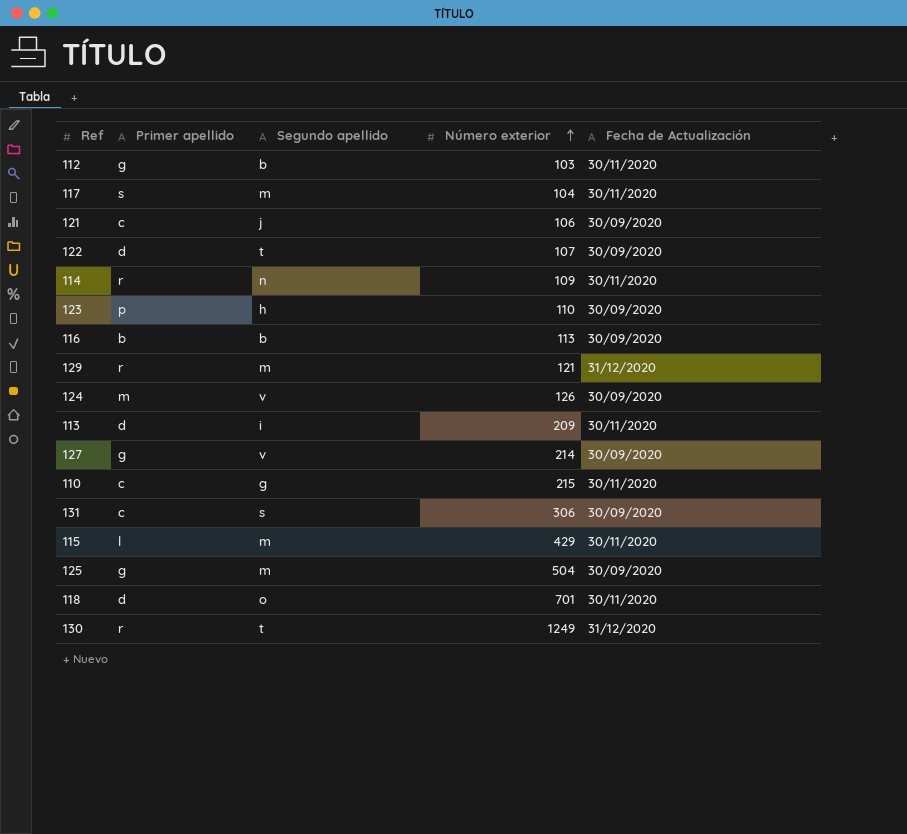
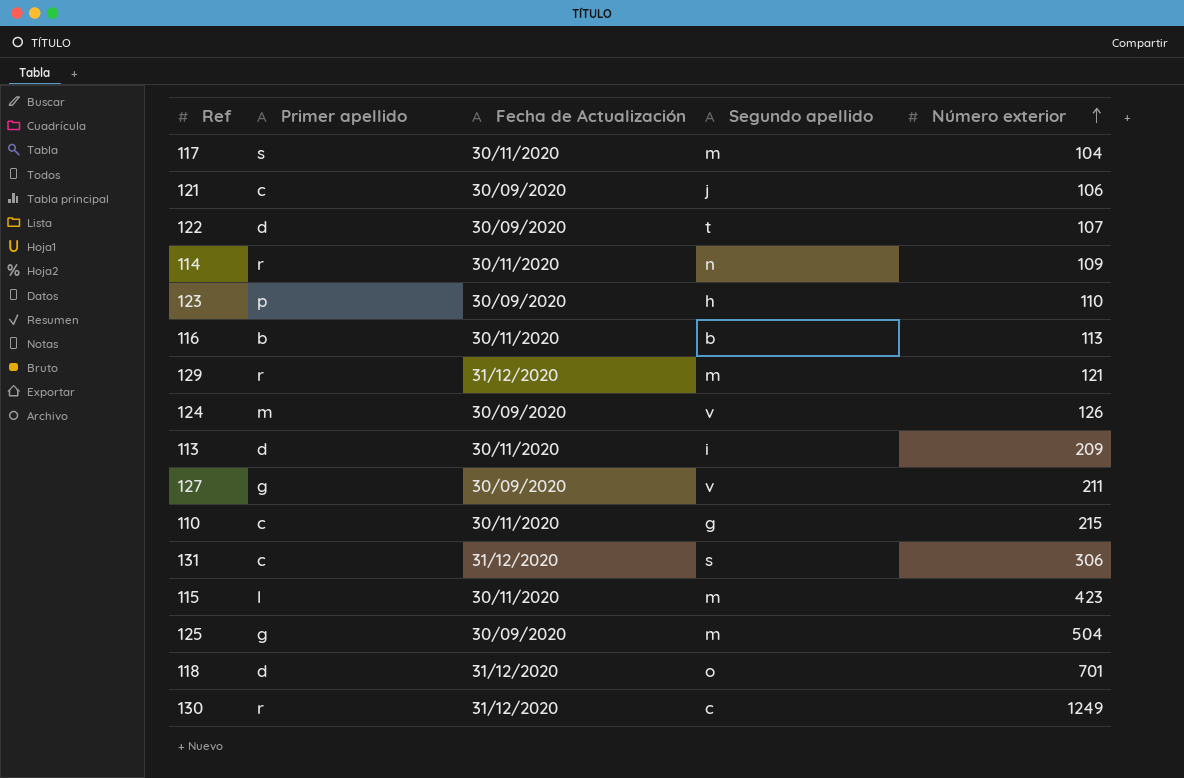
column Fecha de Actualización | position: 5 -> 3
row 112: g | b | 103 | 30/11/2020 -> none
116 | Fecha de Actualización: 30/09/2020 -> 30/11/2020
127 | Número exterior: 214 -> 211
131 | Fecha de Actualización: 30/09/2020 -> 31/12/2020
115 | Número exterior: 429 -> 423
118 | Fecha de Actualización: 30/11/2020 -> 31/12/2020
130 | Segundo apellido: t -> c

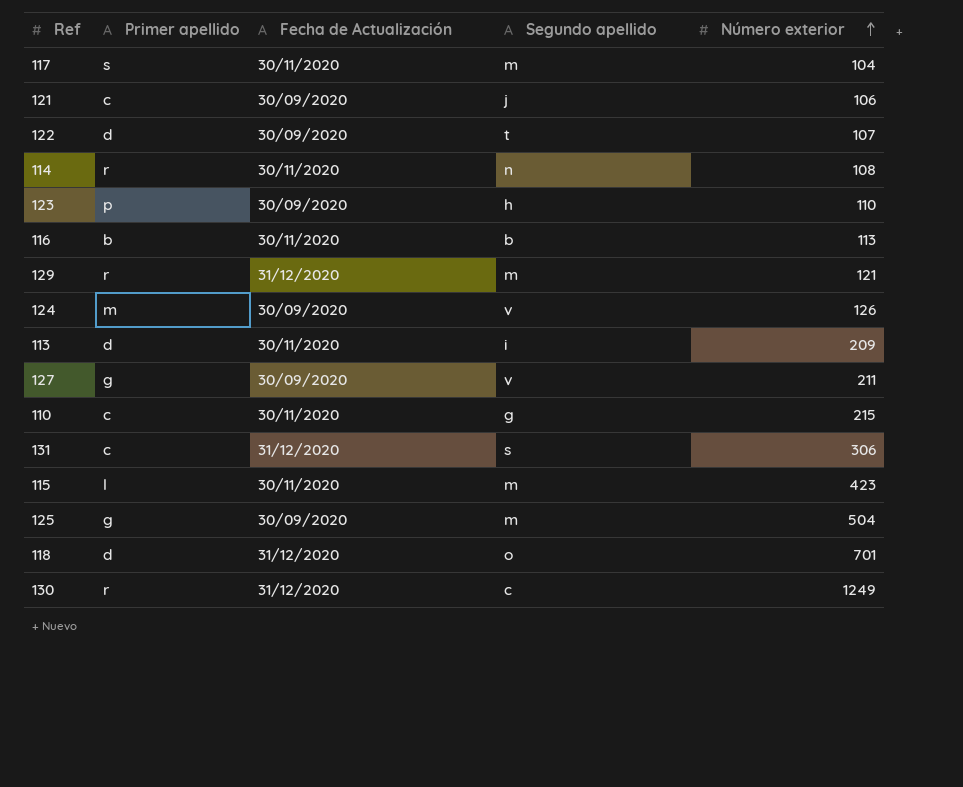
114 | Número exterior: 109 -> 108

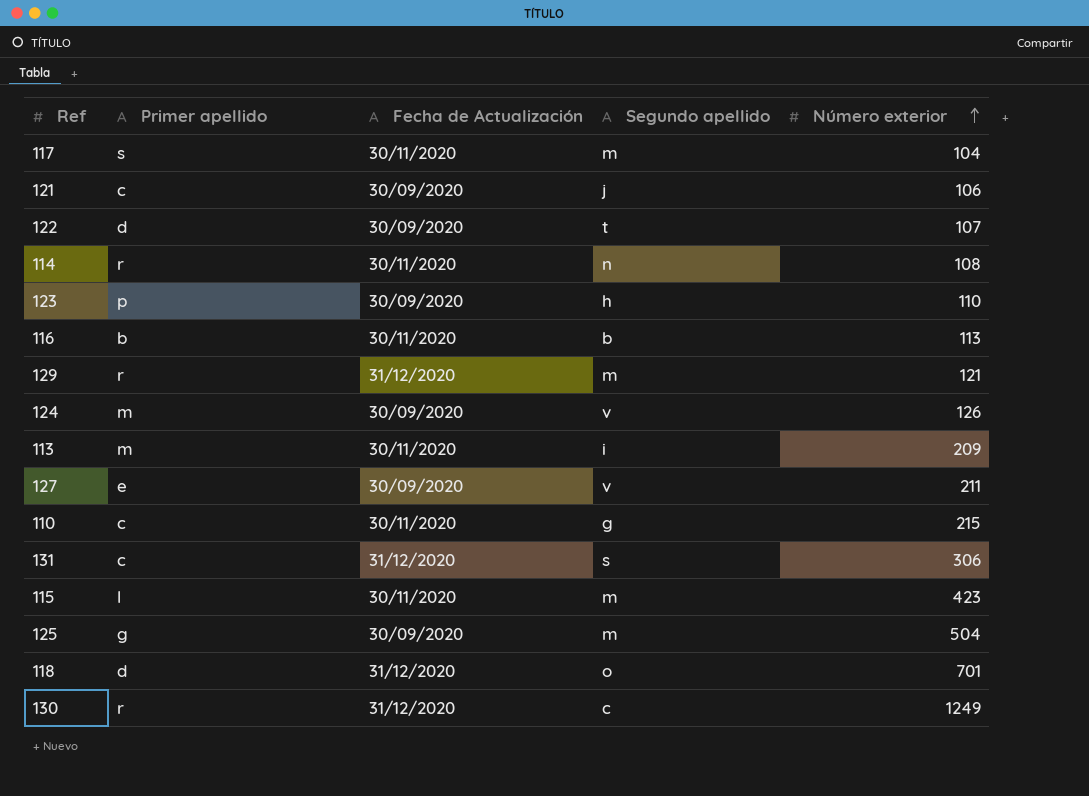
113 | Primer apellido: d -> m
127 | Primer apellido: g -> e

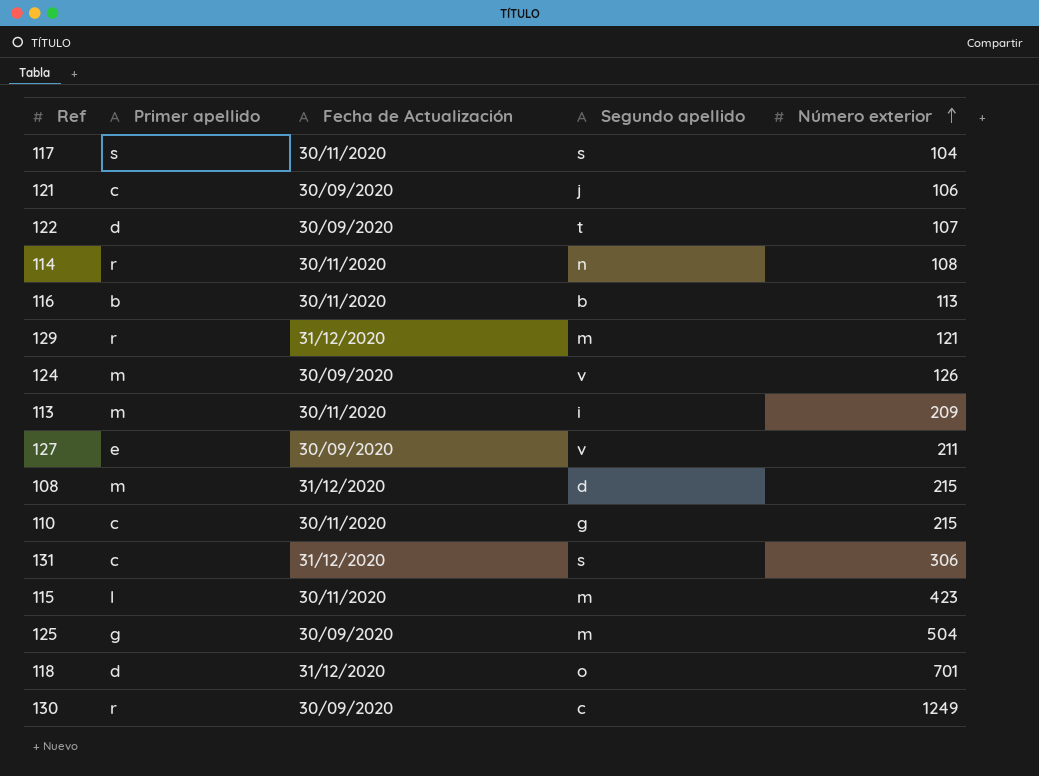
row 123: p | 30/09/2020 | h | 110 -> none
117 | Segundo apellido: m -> s
row 108: none -> m | 31/12/2020 | d | 215
130 | Fecha de Actualización: 31/12/2020 -> 30/09/2020

